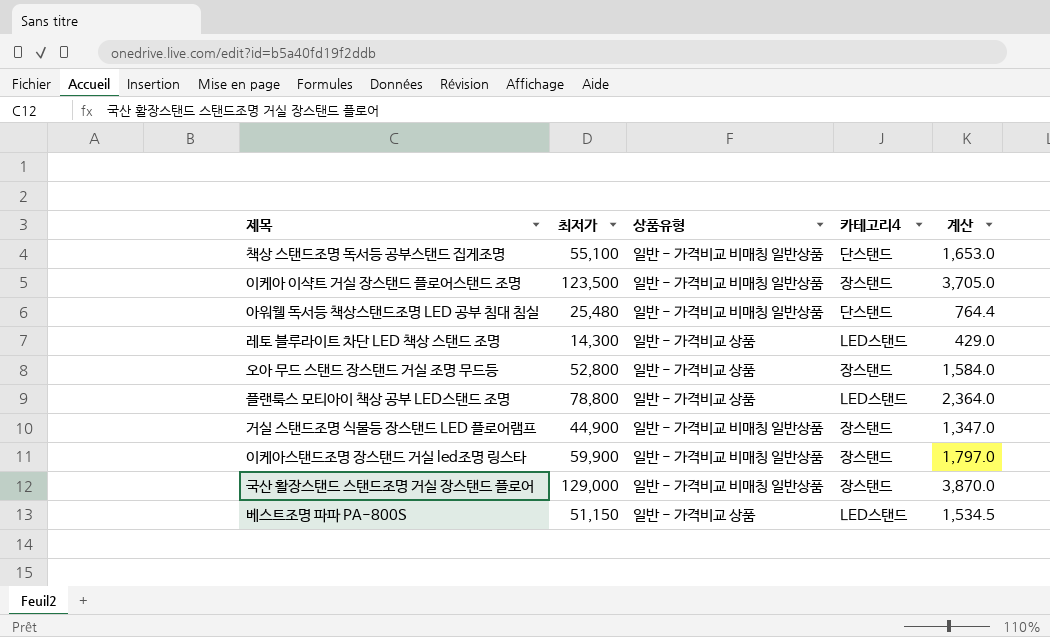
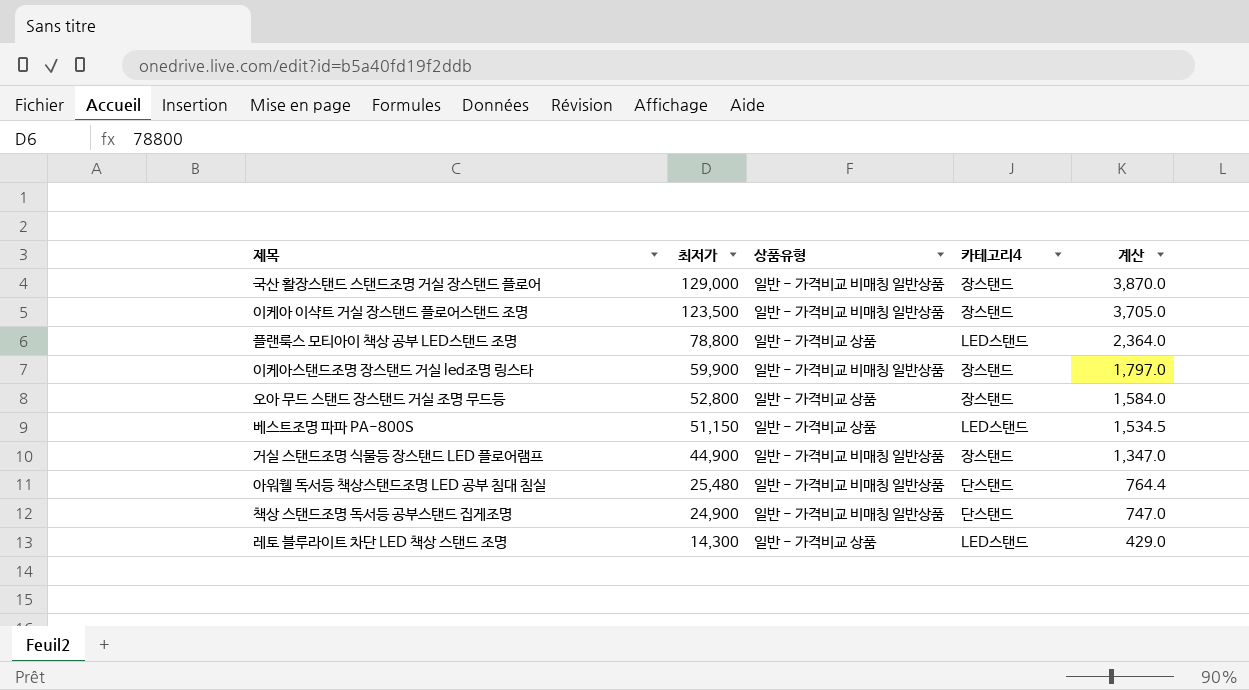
row order: none -> 최저가 descending
책상 스탠드조명 독서등 공부스탠드 집게조명 | 최저가: 55,100 -> 24,900
책상 스탠드조명 독서등 공부스탠드 집게조명 | 계산: 1,653.0 -> 747.0

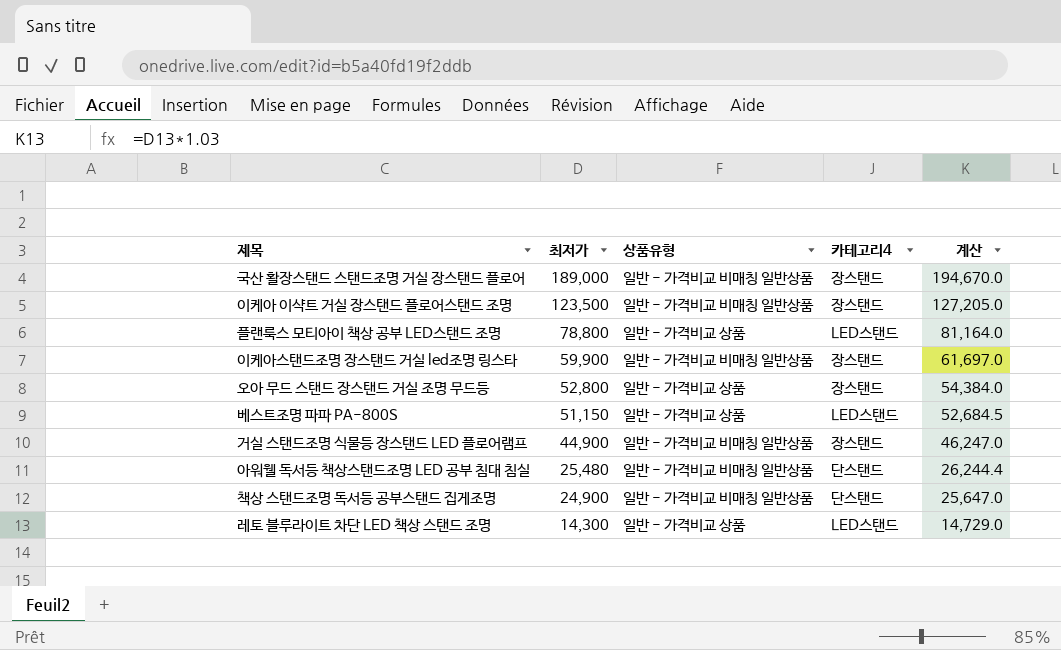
column 계산 | formula: [최저가] * 0.03 -> [최저가] * 1.03
국산 활장스탠드 스탠드조명 거실 장스탠드 플로어 | 최저가: 129,000 -> 189,000

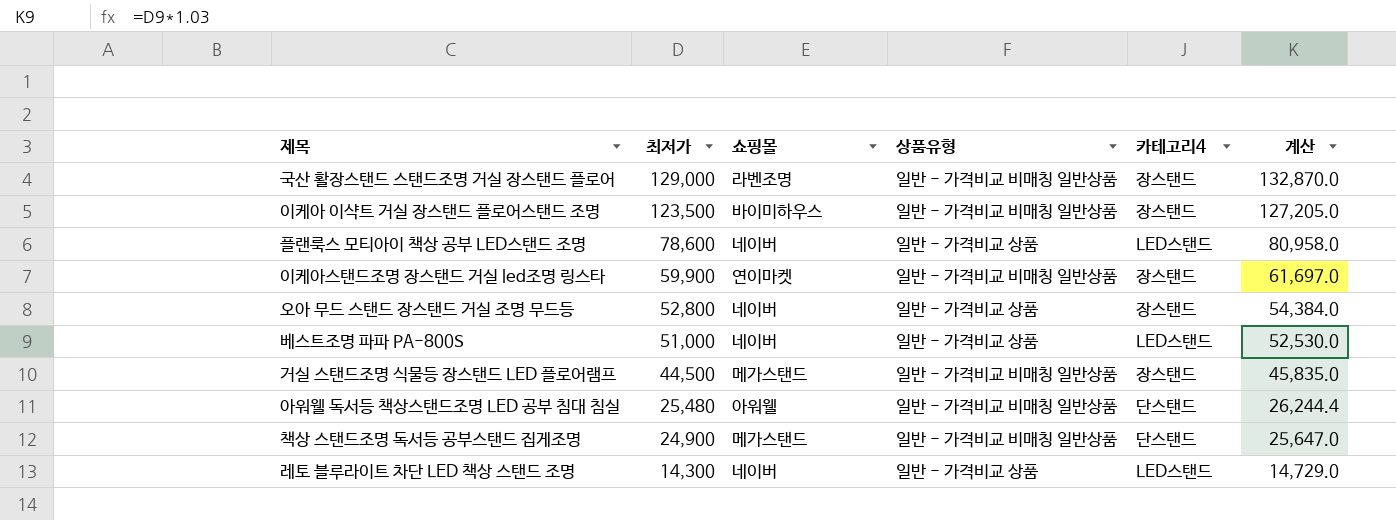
column 쇼핑몰 | position: none -> 3
국산 활장스탠드 스탠드조명 거실 장스탠드 플로어 | 최저가: 189,000 -> 129,000
국산 활장스탠드 스탠드조명 거실 장스탠드 플로어 | 계산: 194,670.0 -> 132,870.0
플랜룩스 모티아이 책상 공부 LED스탠드 조명 | 최저가: 78,800 -> 78,600
플랜룩스 모티아이 책상 공부 LED스탠드 조명 | 계산: 81,164.0 -> 80,958.0
베스트조명 파파 PA-800S | 최저가: 51,150 -> 51,000
베스트조명 파파 PA-800S | 계산: 52,684.5 -> 52,530.0
거실 스탠드조명 식물등 장스탠드 LED 플로어램프 | 최저가: 44,900 -> 44,500
거실 스탠드조명 식물등 장스탠드 LED 플로어램프 | 계산: 46,247.0 -> 45,835.0

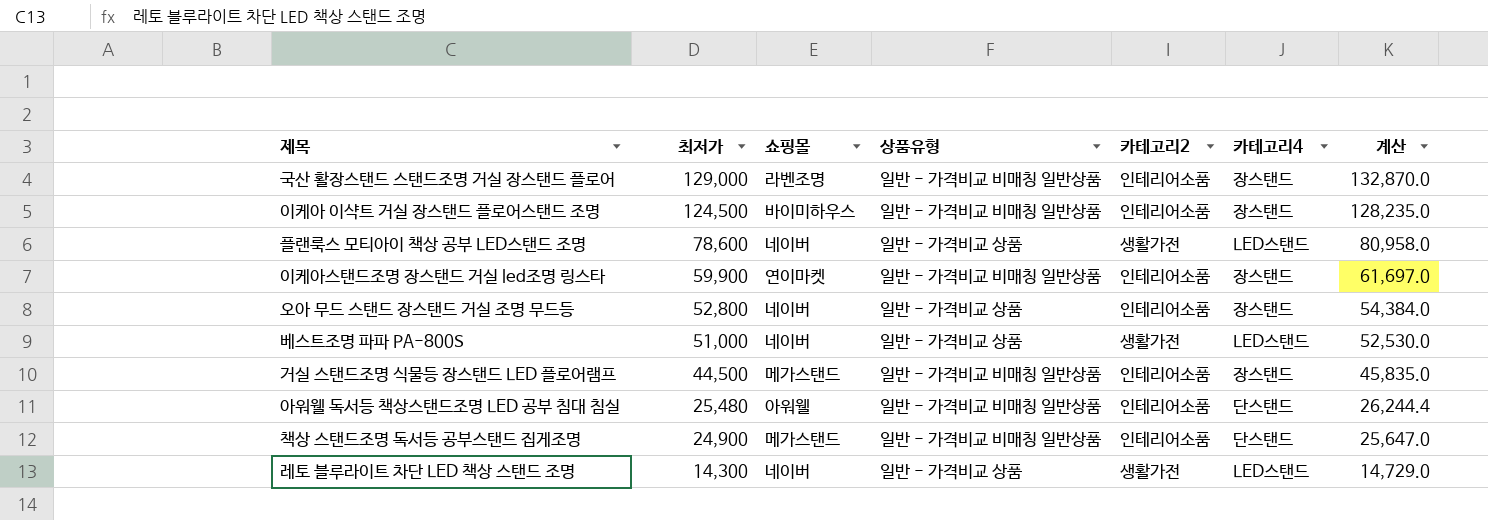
column 카테고리2 | position: none -> 5
이케아 이샥트 거실 장스탠드 플로어스탠드 조명 | 최저가: 123,500 -> 124,500
이케아 이샥트 거실 장스탠드 플로어스탠드 조명 | 계산: 127,205.0 -> 128,235.0

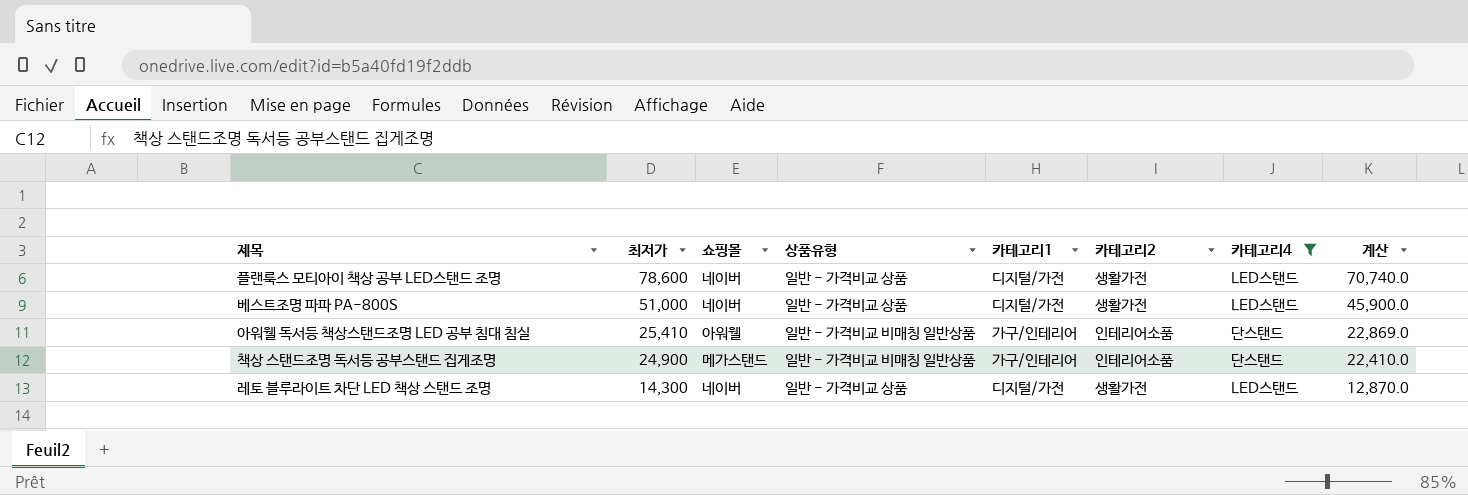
filter: none -> 카테고리4 != 장스탠드
column 카테고리1 | position: none -> 5
column 계산 | formula: [최저가] * 1.03 -> [최저가] * 0.9
아워웰 독서등 책상스탠드조명 LED 공부 침대 침실 | 최저가: 25,480 -> 25,410

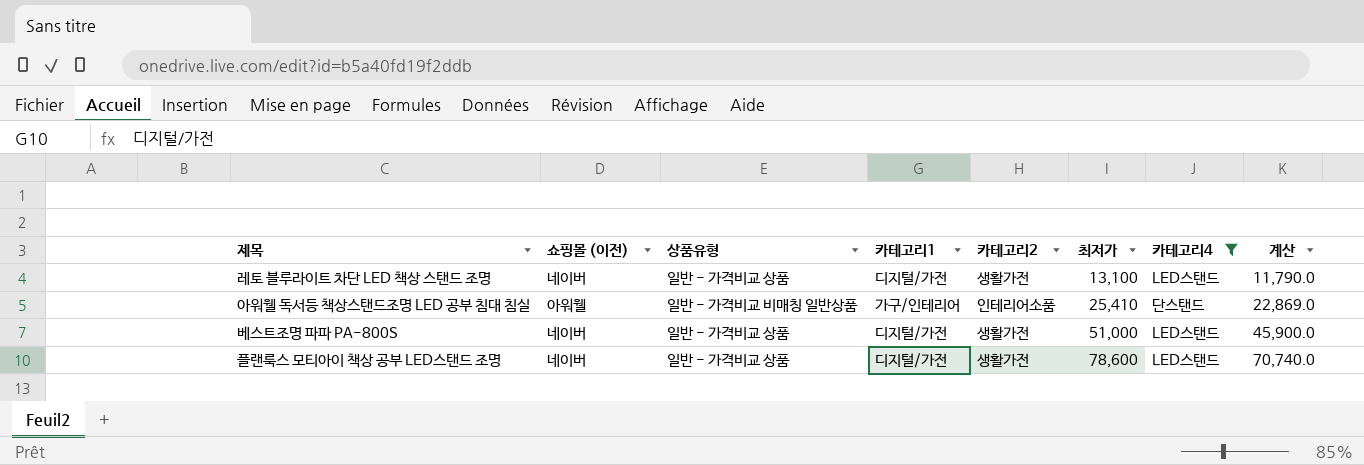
row order: 최저가 descending -> 최저가 ascending
column name: 쇼핑몰 -> 쇼핑몰 (이전)
column 최저가 | position: 2 -> 6
row 책상 스탠드조명 독서등 공부스탠드 집게조명: 24,900 | 메가스탠드 | 일반 - 가격비교 비매칭 일반상품 | 가구/인테리어 | 인테리어소품 | 단스탠드 | 22,410.0 -> none
레토 블루라이트 차단 LED 책상 스탠드 조명 | 최저가: 14,300 -> 13,100
레토 블루라이트 차단 LED 책상 스탠드 조명 | 계산: 12,870.0 -> 11,790.0

